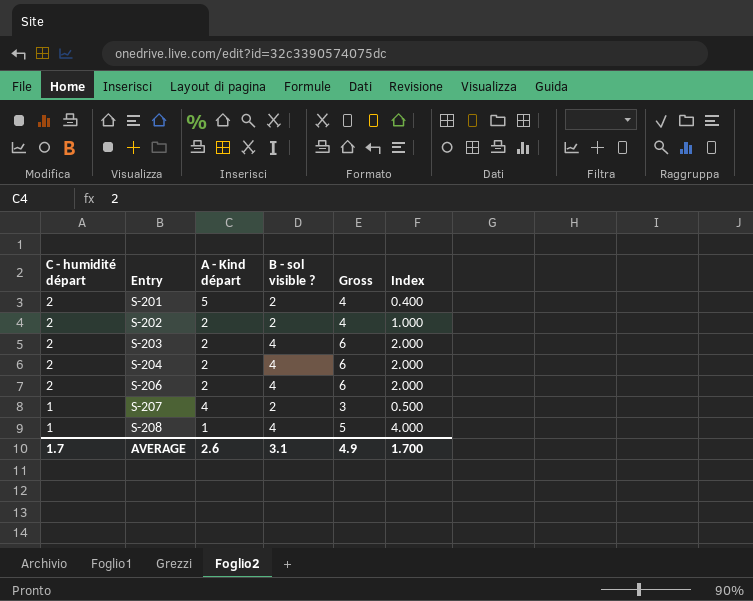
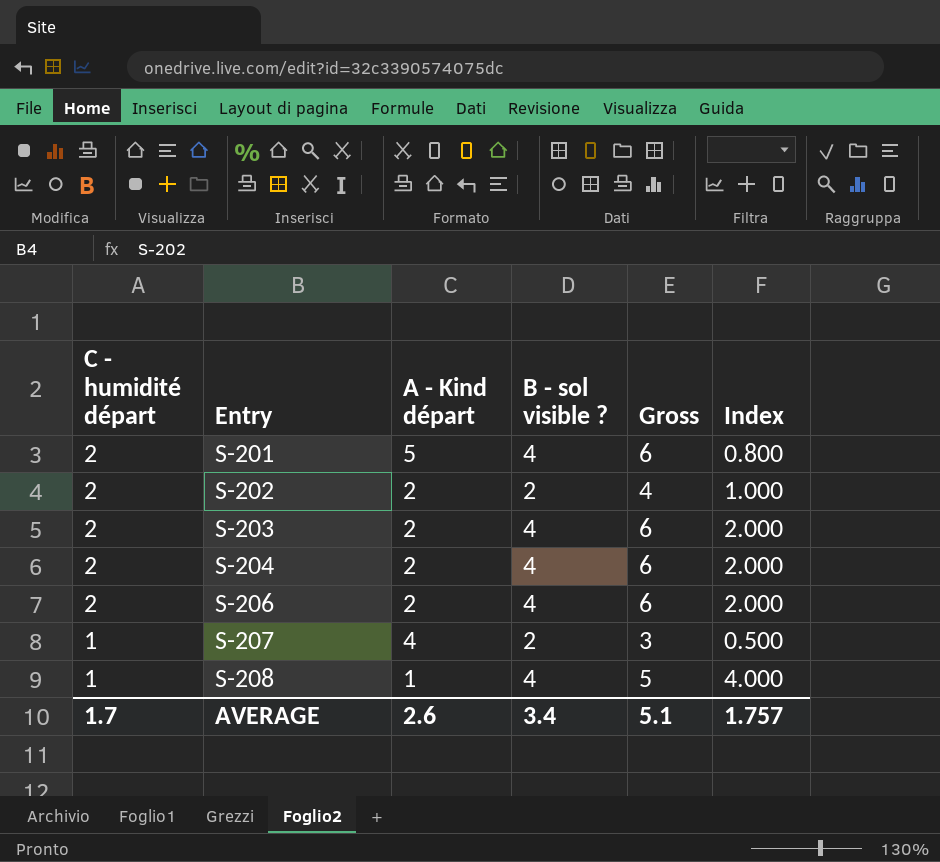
S-201 | B - sol visible ?: 2 -> 4
S-201 | Gross: 4 -> 6
S-201 | Index: 0.400 -> 0.800
AVERAGE | B - sol visible ?: 3.1 -> 3.4
AVERAGE | Gross: 4.9 -> 5.1
AVERAGE | Index: 1.700 -> 1.757

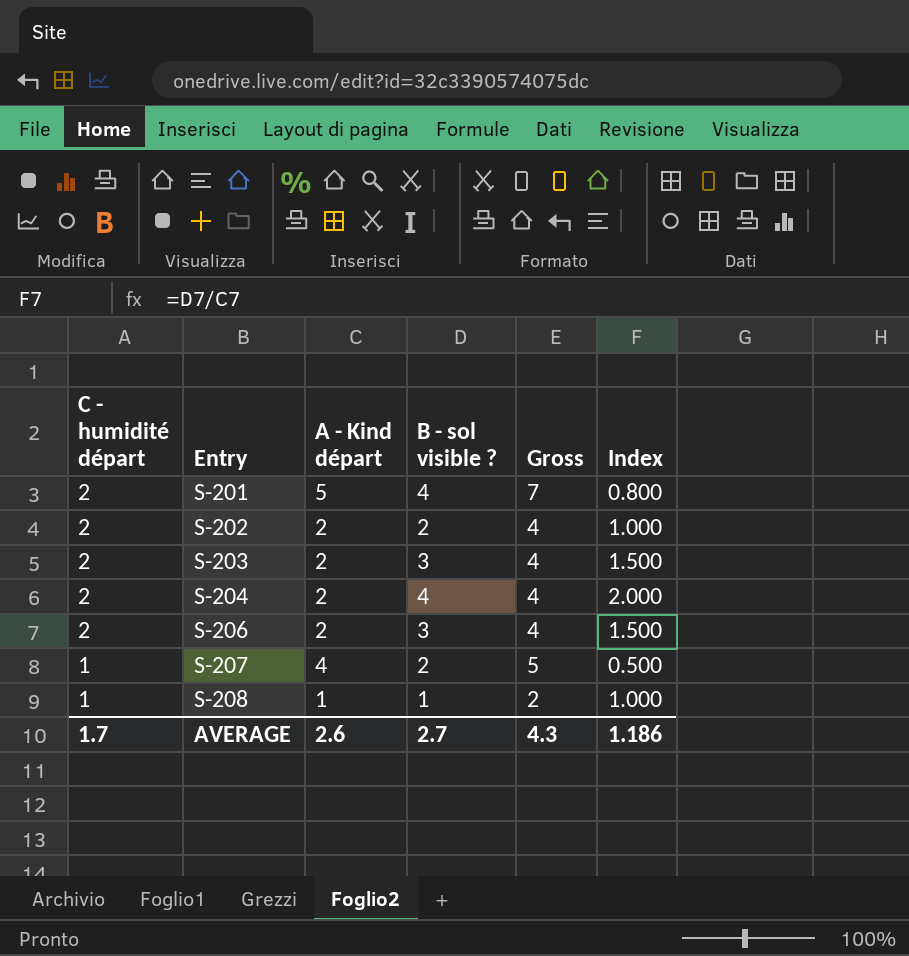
column Gross | formula: [C - humidité départ] + [B - sol visible ?] -> [C - humidité départ] + [A - Kind départ]
S-203 | B - sol visible ?: 4 -> 3
S-203 | Index: 2.000 -> 1.500
S-206 | B - sol visible ?: 4 -> 3
S-206 | Index: 2.000 -> 1.500
S-208 | B - sol visible ?: 4 -> 1
S-208 | Index: 4.000 -> 1.000
AVERAGE | B - sol visible ?: 3.4 -> 2.7
AVERAGE | Gross: 5.1 -> 4.3
AVERAGE | Index: 1.757 -> 1.186

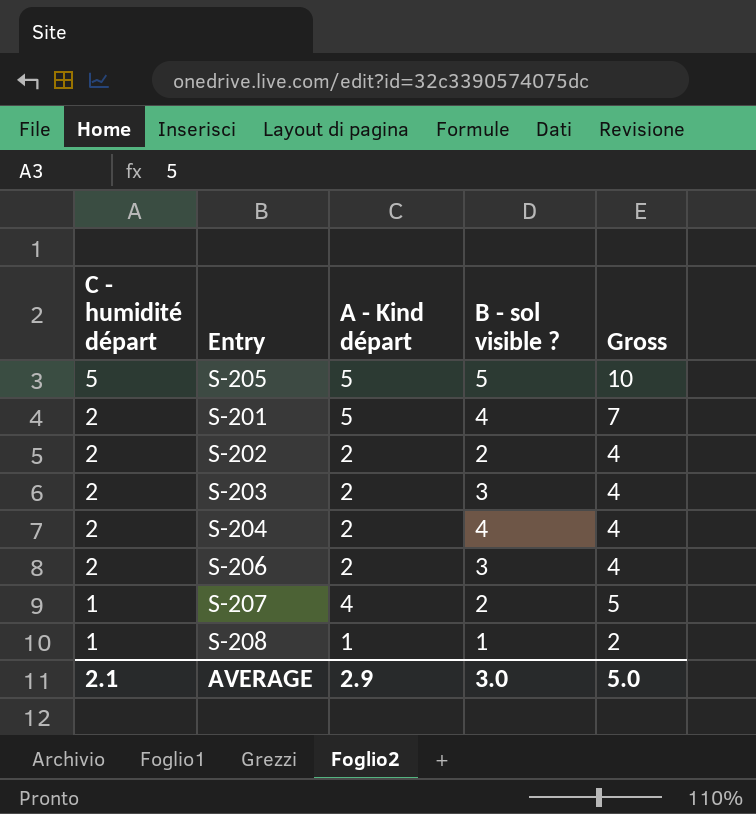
column Index | formula: [B - sol visible ?] / [A - Kind départ] -> none
row S-205: none -> 5 | 5 | 5 | 10
AVERAGE | C - humidité départ: 1.7 -> 2.1
AVERAGE | A - Kind départ: 2.6 -> 2.9
AVERAGE | B - sol visible ?: 2.7 -> 3.0
AVERAGE | Gross: 4.3 -> 5.0

